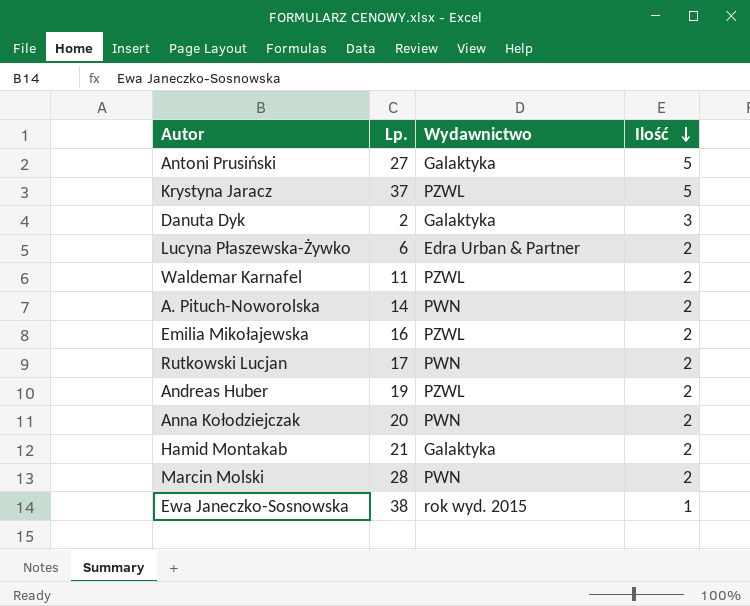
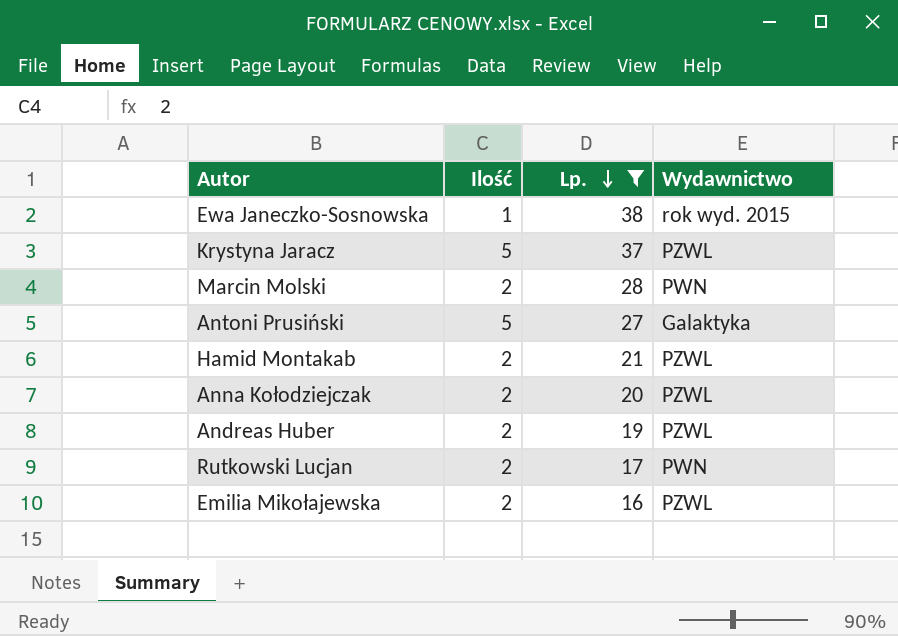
filter: none -> Lp. >= 16
row order: Ilość descending -> Lp. descending
column Ilość | position: 4 -> 2
Hamid Montakab | Wydawnictwo: Galaktyka -> PZWL
Anna Kołodziejczak | Wydawnictwo: PWN -> PZWL

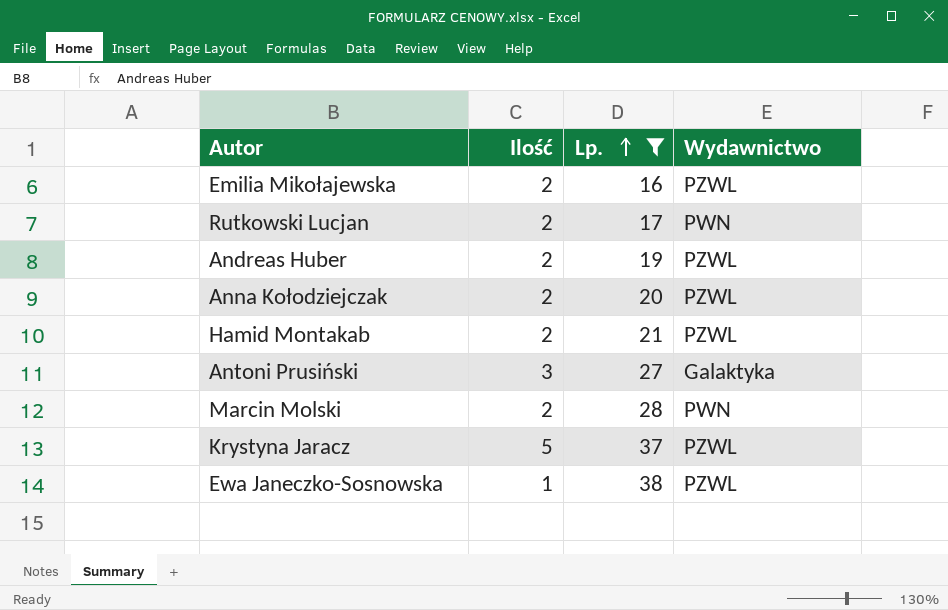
row order: Lp. descending -> Lp. ascending
Antoni Prusiński | Ilość: 5 -> 3
Ewa Janeczko-Sosnowska | Wydawnictwo: rok wyd. 2015 -> PZWL

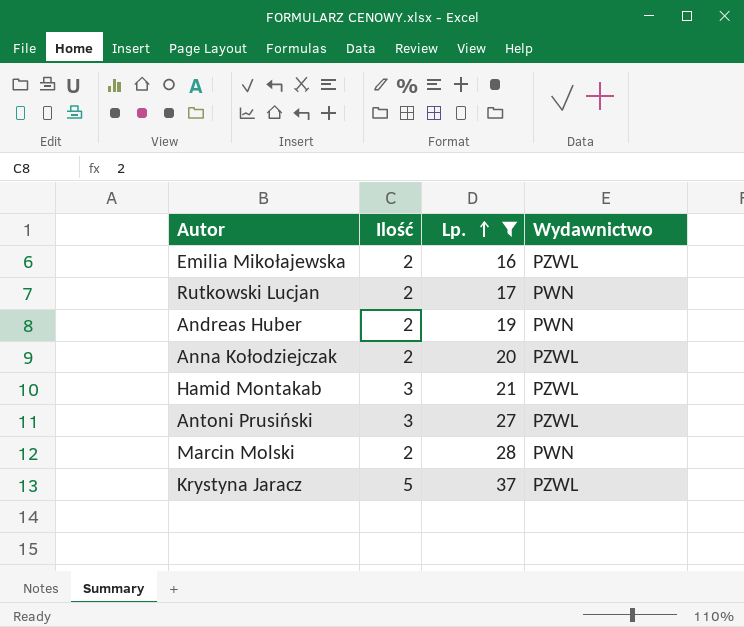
row Ewa Janeczko-Sosnowska: 1 | 38 | PZWL -> none
Andreas Huber | Wydawnictwo: PZWL -> PWN
Hamid Montakab | Ilość: 2 -> 3
Antoni Prusiński | Wydawnictwo: Galaktyka -> PZWL

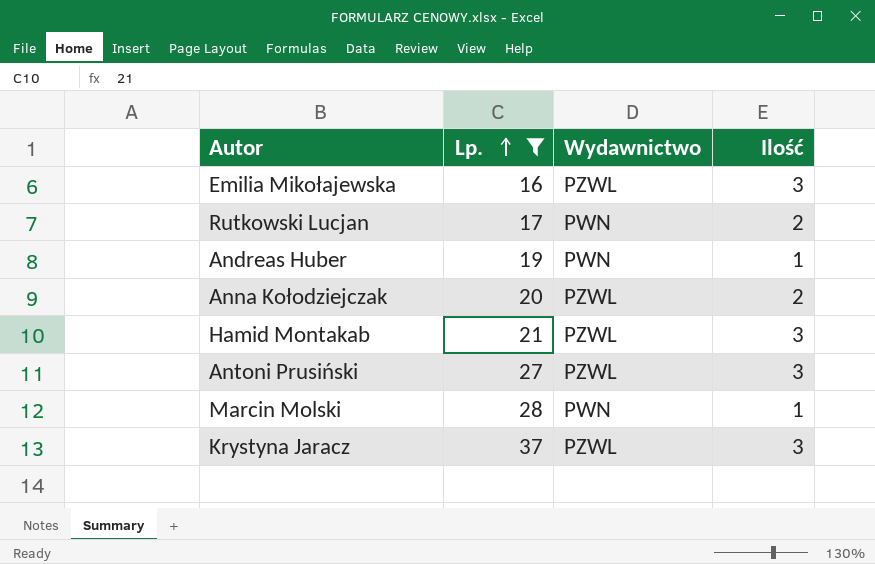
column Ilość | position: 2 -> 4
Emilia Mikołajewska | Ilość: 2 -> 3
Andreas Huber | Ilość: 2 -> 1
Marcin Molski | Ilość: 2 -> 1
Krystyna Jaracz | Ilość: 5 -> 3

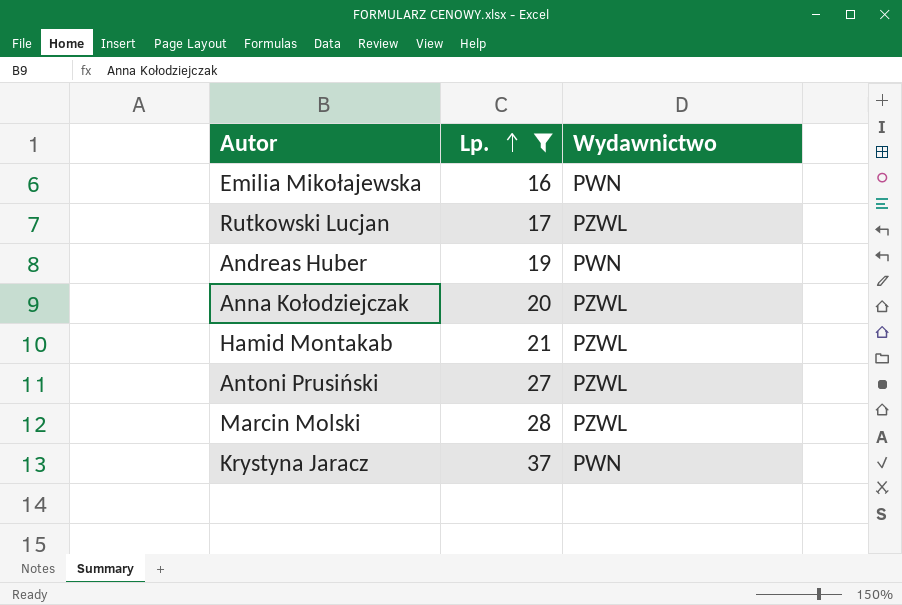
column Ilość | position: 4 -> none
Emilia Mikołajewska | Wydawnictwo: PZWL -> PWN
Rutkowski Lucjan | Wydawnictwo: PWN -> PZWL
Marcin Molski | Wydawnictwo: PWN -> PZWL
Krystyna Jaracz | Wydawnictwo: PZWL -> PWN

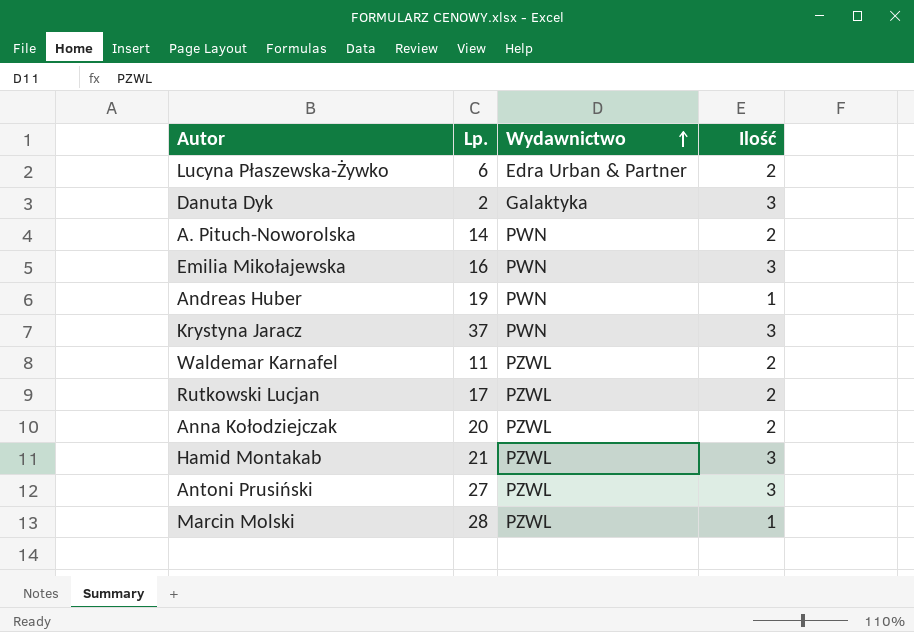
filter: Lp. >= 16 -> none
row order: Lp. ascending -> Wydawnictwo ascending
column Ilość | position: none -> 4

